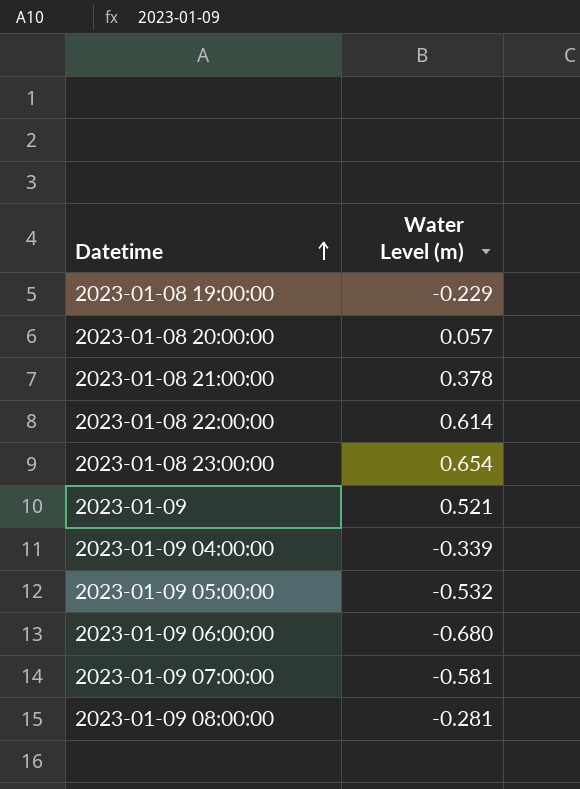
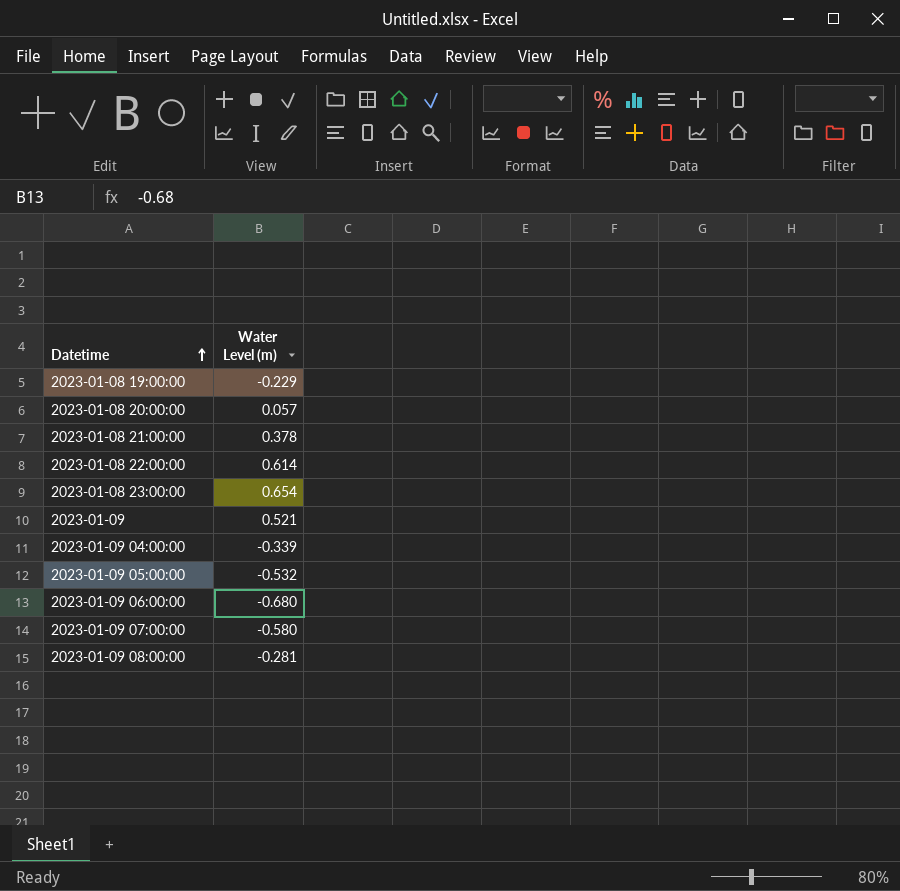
2023-01-09 07:00:00 | Water Level (m): -0.581 -> -0.580

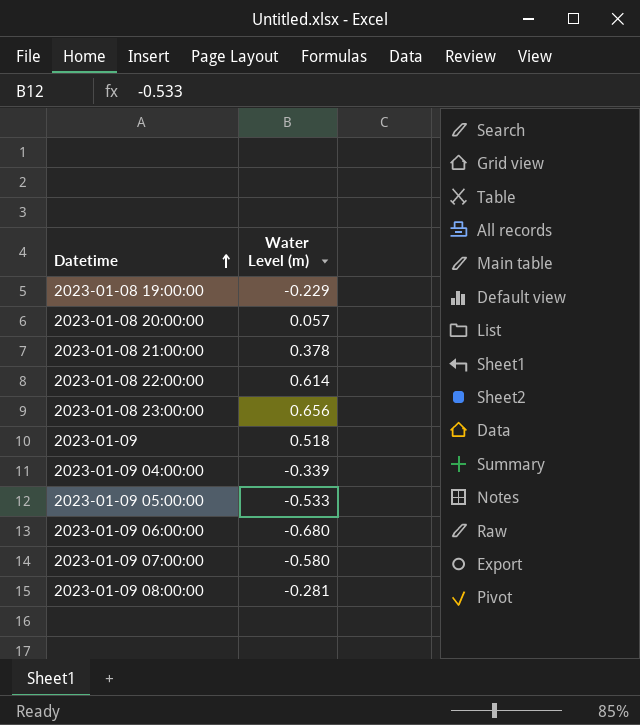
2023-01-08 23:00:00 | Water Level (m): 0.654 -> 0.656
2023-01-09 | Water Level (m): 0.521 -> 0.518
2023-01-09 05:00:00 | Water Level (m): -0.532 -> -0.533

